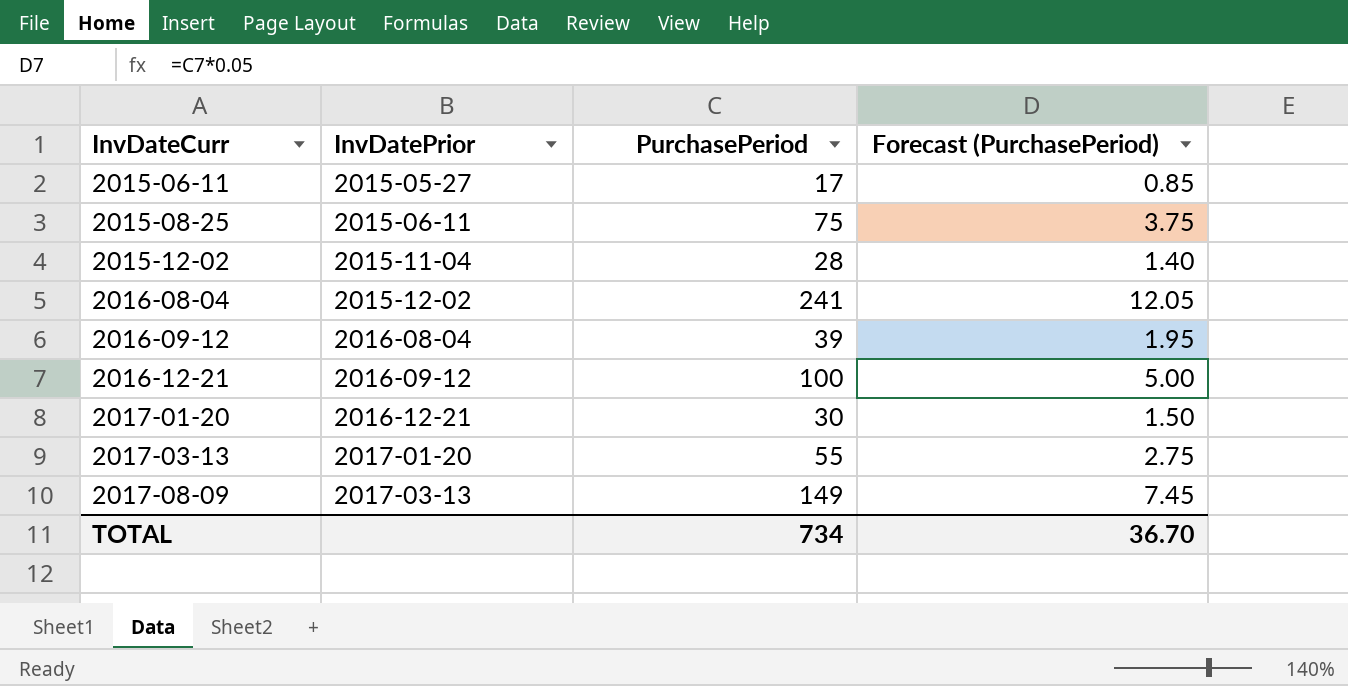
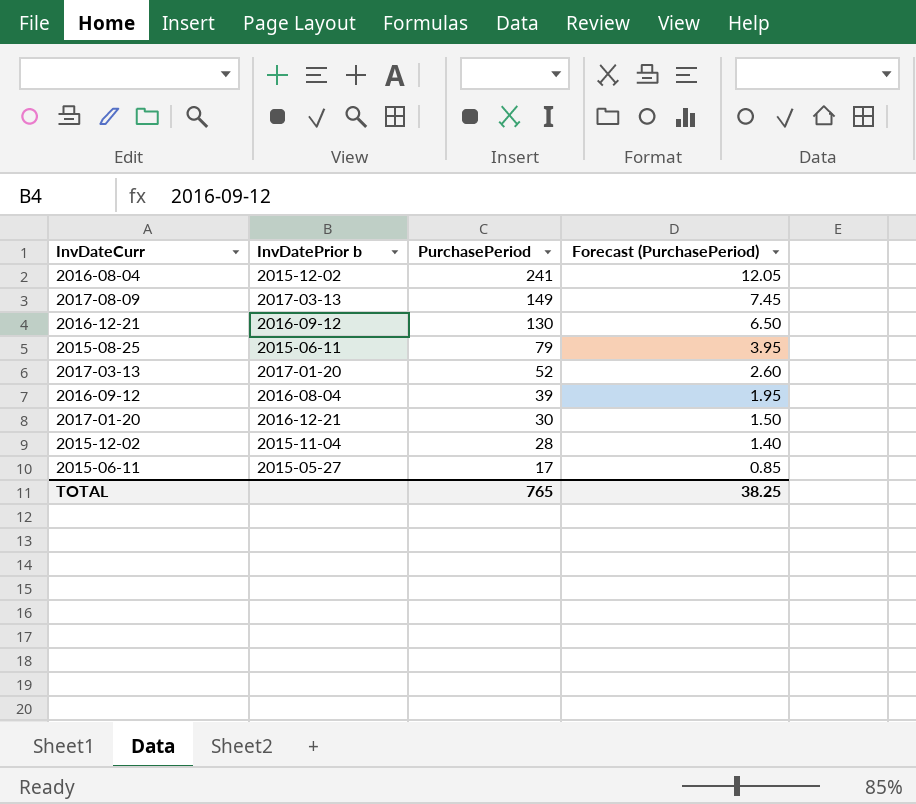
row order: InvDateCurr ascending -> PurchasePeriod descending
column name: InvDatePrior -> InvDatePrior b
2016-12-21 | PurchasePeriod: 100 -> 130
2016-12-21 | Forecast (PurchasePeriod): 5.00 -> 6.50
2015-08-25 | PurchasePeriod: 75 -> 79
2015-08-25 | Forecast (PurchasePeriod): 3.75 -> 3.95
2017-03-13 | PurchasePeriod: 55 -> 52
2017-03-13 | Forecast (PurchasePeriod): 2.75 -> 2.60
TOTAL | PurchasePeriod: 734 -> 765
TOTAL | Forecast (PurchasePeriod): 36.70 -> 38.25

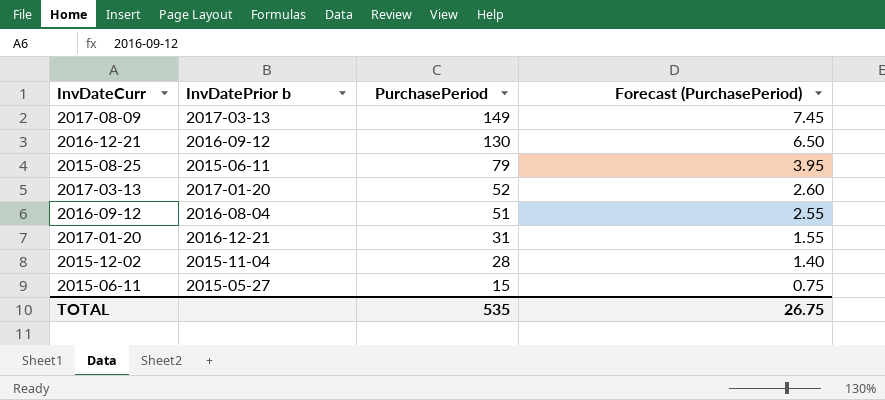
row 2016-08-04: 2015-12-02 | 241 | 12.05 -> none
2016-09-12 | PurchasePeriod: 39 -> 51
2016-09-12 | Forecast (PurchasePeriod): 1.95 -> 2.55
2017-01-20 | PurchasePeriod: 30 -> 31
2017-01-20 | Forecast (PurchasePeriod): 1.50 -> 1.55
2015-06-11 | PurchasePeriod: 17 -> 15
2015-06-11 | Forecast (PurchasePeriod): 0.85 -> 0.75
TOTAL | PurchasePeriod: 765 -> 535
TOTAL | Forecast (PurchasePeriod): 38.25 -> 26.75

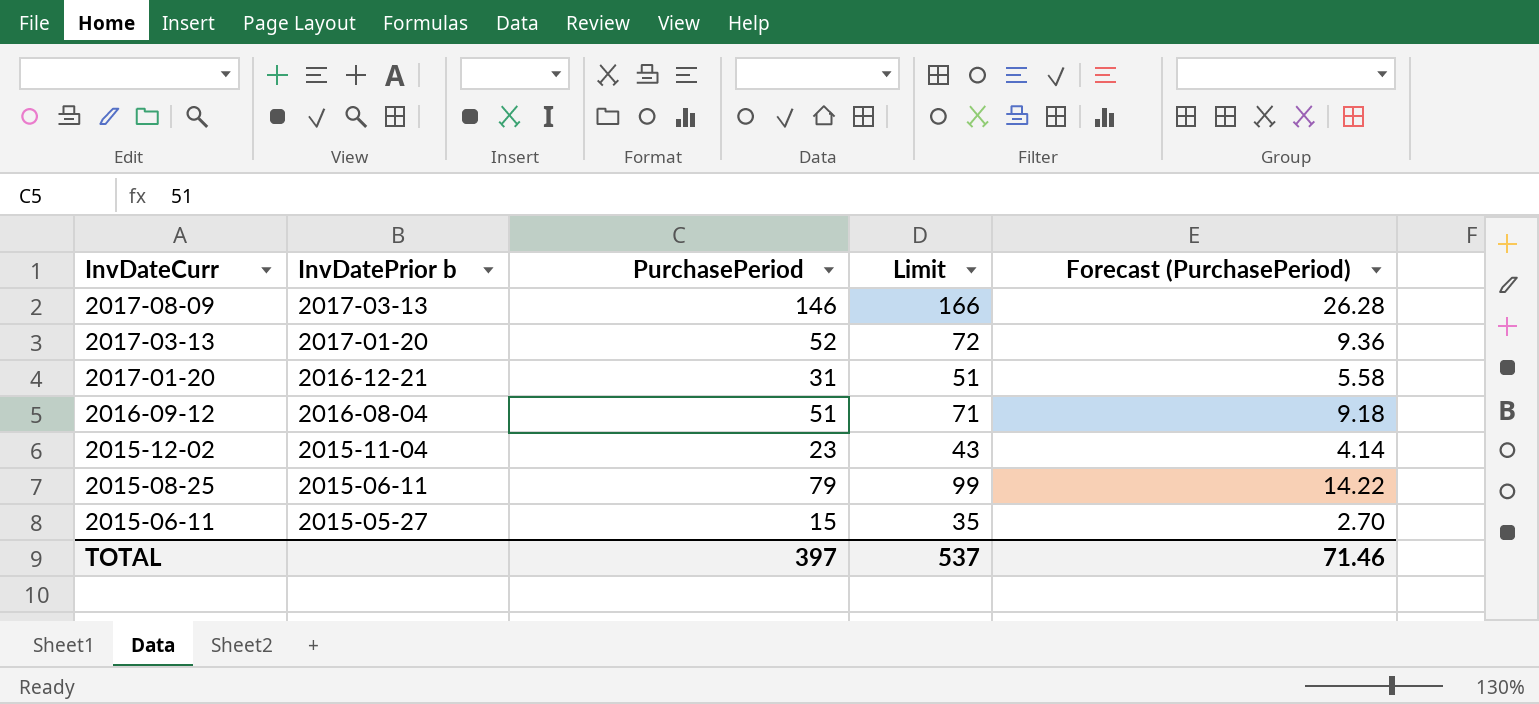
row order: PurchasePeriod descending -> InvDateCurr descending
column Limit | formula: none -> [PurchasePeriod] + 20
column Forecast (PurchasePeriod) | formula: [PurchasePeriod] * 0.05 -> [PurchasePeriod] * 0.18
row 2016-12-21: 2016-09-12 | 130 | 6.50 -> none
2017-08-09 | PurchasePeriod: 149 -> 146
2015-12-02 | PurchasePeriod: 28 -> 23
TOTAL | PurchasePeriod: 535 -> 397
TOTAL | Forecast (PurchasePeriod): 26.75 -> 71.46

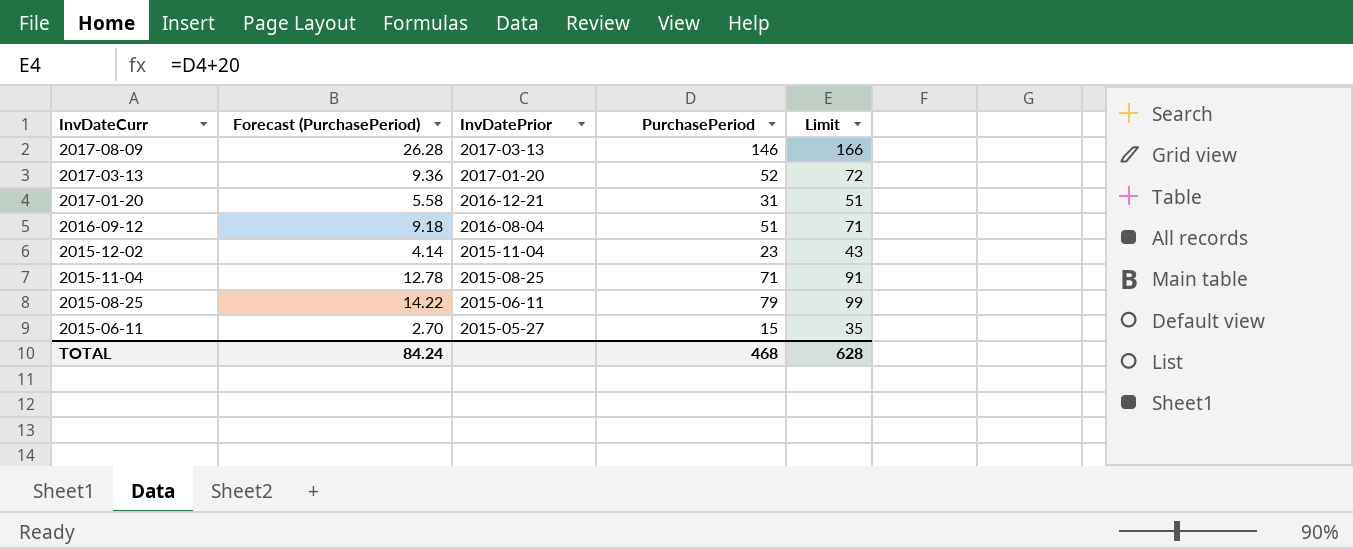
column Forecast (PurchasePeriod) | position: 5 -> 2
column name: InvDatePrior b -> InvDatePrior
row 2015-11-04: none -> 12.78 | 2015-08-25 | 71 | 91
TOTAL | Forecast (PurchasePeriod): 71.46 -> 84.24
TOTAL | PurchasePeriod: 397 -> 468
TOTAL | Limit: 537 -> 628

